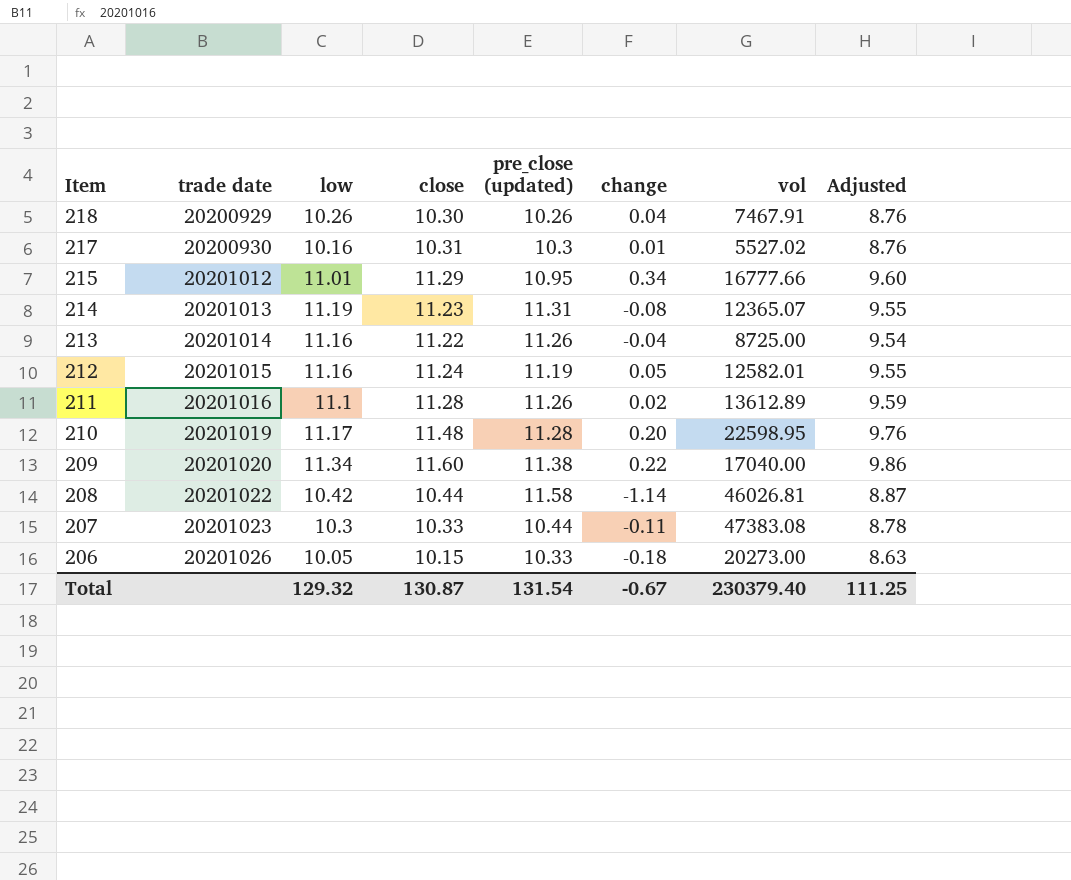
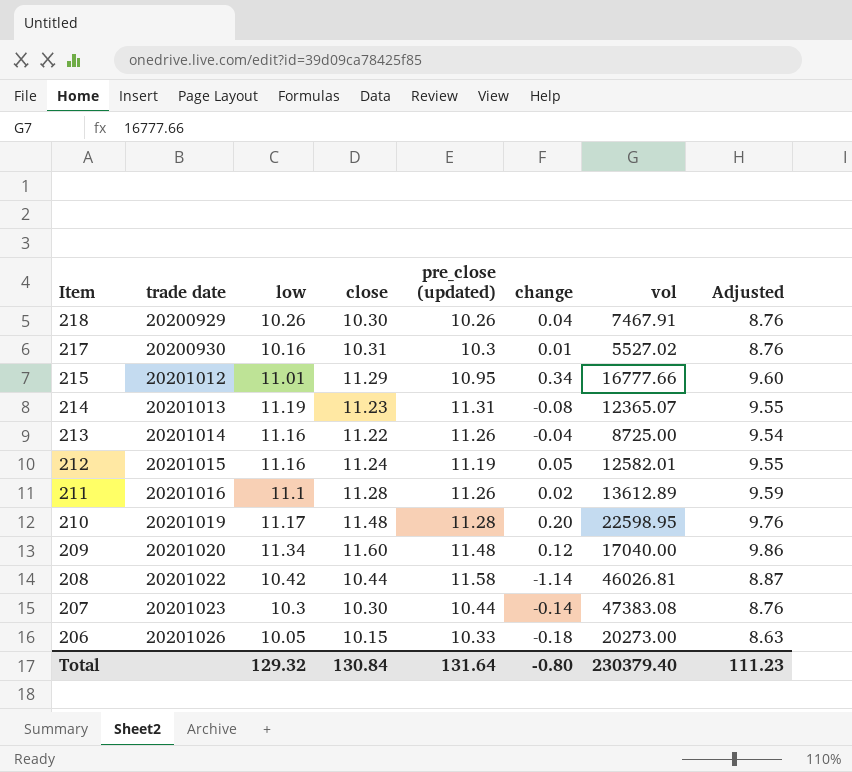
209 | pre_close (updated): 11.38 -> 11.48
209 | change: 0.22 -> 0.12
207 | close: 10.33 -> 10.30
207 | change: -0.11 -> -0.14
207 | Adjusted: 8.78 -> 8.76
Total | close: 130.87 -> 130.84
Total | pre_close (updated): 131.54 -> 131.64
Total | change: -0.67 -> -0.80
Total | Adjusted: 111.25 -> 111.23

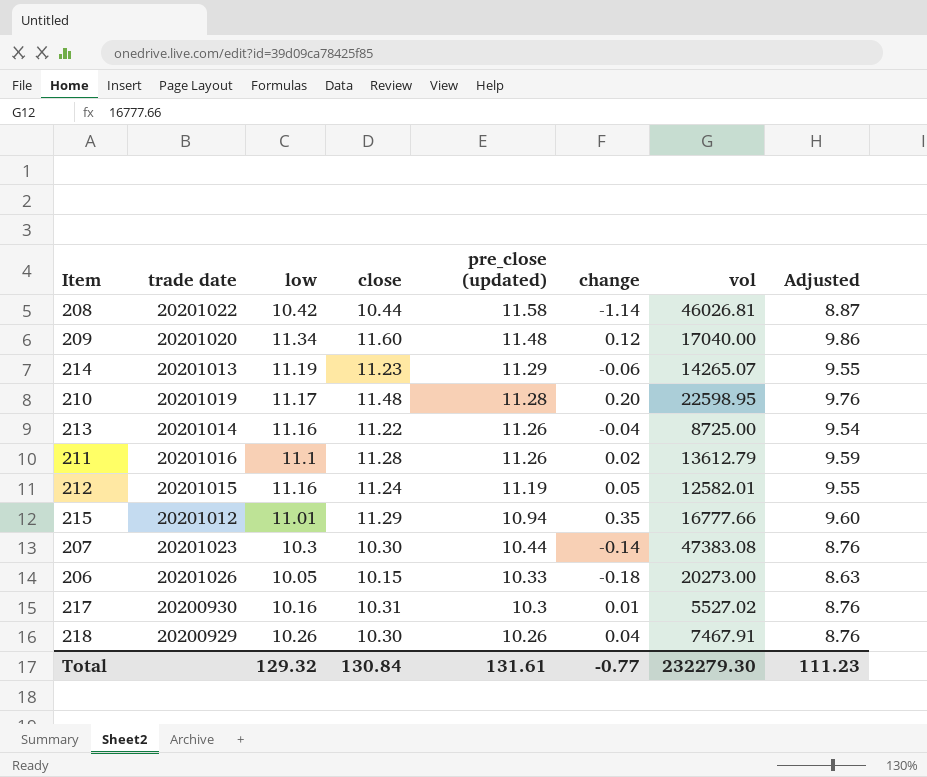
row order: Item descending -> pre_close (updated) descending
214 | pre_close (updated): 11.31 -> 11.29
214 | change: -0.08 -> -0.06
214 | vol: 12365.07 -> 14265.07
211 | vol: 13612.89 -> 13612.79
215 | pre_close (updated): 10.95 -> 10.94
215 | change: 0.34 -> 0.35
Total | pre_close (updated): 131.64 -> 131.61
Total | change: -0.80 -> -0.77
Total | vol: 230379.40 -> 232279.30

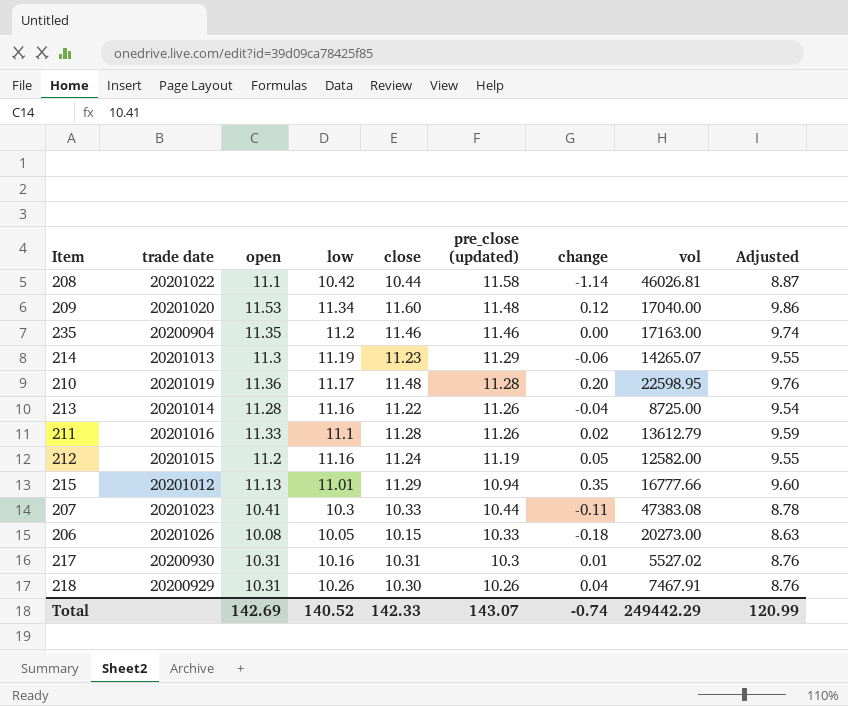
column open | position: none -> 3
row 235: none -> 20200904 | 11.35 | 11.2 | 11.46 | 11.46 | 0.00 | 17163.00 | 9.74
212 | vol: 12582.01 -> 12582.00
207 | close: 10.30 -> 10.33
207 | change: -0.14 -> -0.11
207 | Adjusted: 8.76 -> 8.78
Total | low: 129.32 -> 140.52
Total | close: 130.84 -> 142.33
Total | pre_close (updated): 131.61 -> 143.07
Total | change: -0.77 -> -0.74
Total | vol: 232279.30 -> 249442.29
Total | Adjusted: 111.23 -> 120.99

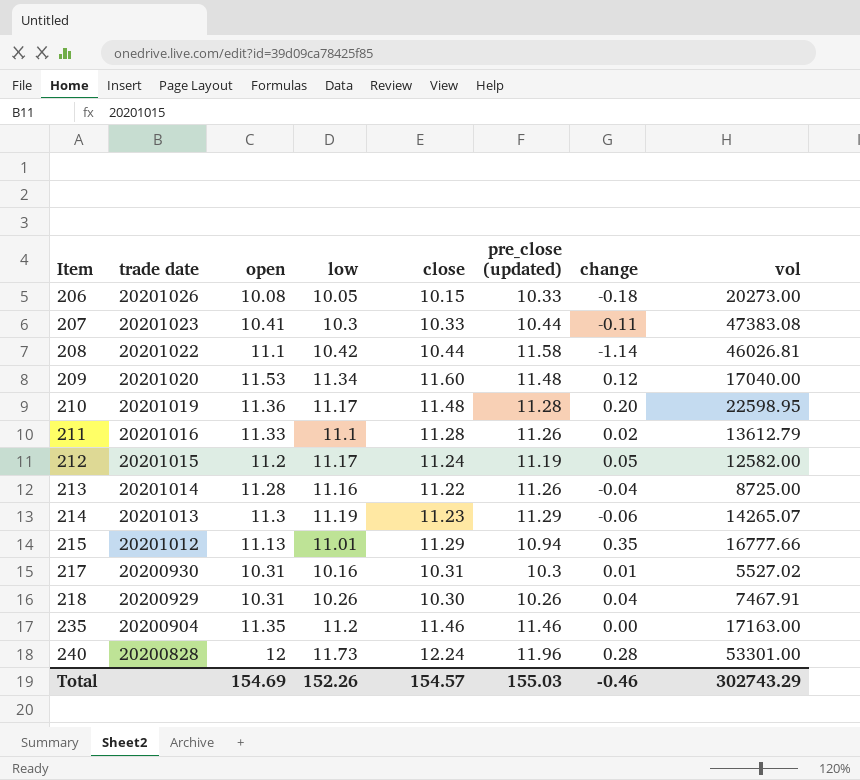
row order: pre_close (updated) descending -> Item ascending
column Adjusted | formula: [close] * 0.85 -> none
212 | low: 11.16 -> 11.17
row 240: none -> 20200828 | 12 | 11.73 | 12.24 | 11.96 | 0.28 | 53301.00
Total | open: 142.69 -> 154.69
Total | low: 140.52 -> 152.26
Total | close: 142.33 -> 154.57
Total | pre_close (updated): 143.07 -> 155.03
Total | change: -0.74 -> -0.46
Total | vol: 249442.29 -> 302743.29

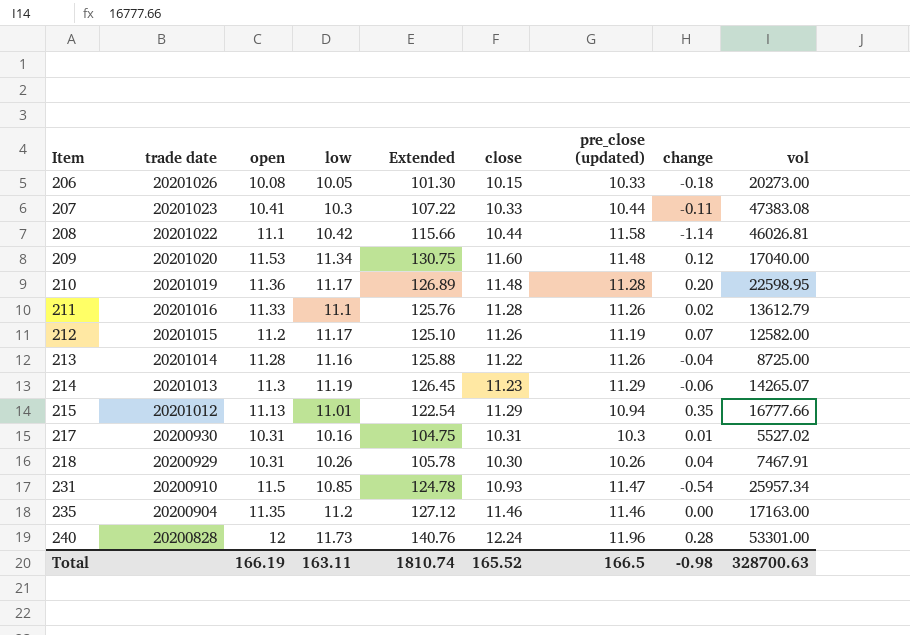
column Extended | formula: none -> [open] * [low]
212 | close: 11.24 -> 11.26
212 | change: 0.05 -> 0.07
row 231: none -> 20200910 | 11.5 | 10.85 | 124.78 | 10.93 | 11.47 | -0.54 | 25957.34
Total | open: 154.69 -> 166.19
Total | low: 152.26 -> 163.11
Total | close: 154.57 -> 165.52
Total | pre_close (updated): 155.03 -> 166.5
Total | change: -0.46 -> -0.98
Total | vol: 302743.29 -> 328700.63

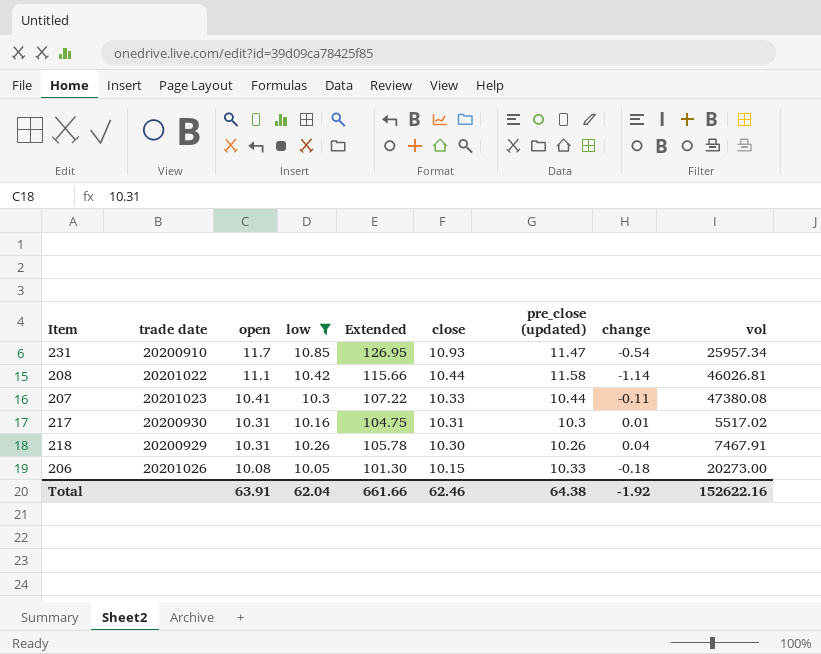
filter: none -> low <= 10.85
row order: Item ascending -> open descending
231 | open: 11.5 -> 11.7
231 | Extended: 124.78 -> 126.95
207 | vol: 47383.08 -> 47380.08
217 | vol: 5527.02 -> 5517.02
Total | open: 166.19 -> 63.91
Total | low: 163.11 -> 62.04
Total | Extended: 1810.74 -> 661.66
Total | close: 165.52 -> 62.46
Total | pre_close (updated): 166.5 -> 64.38
Total | change: -0.98 -> -1.92
Total | vol: 328700.63 -> 152622.16

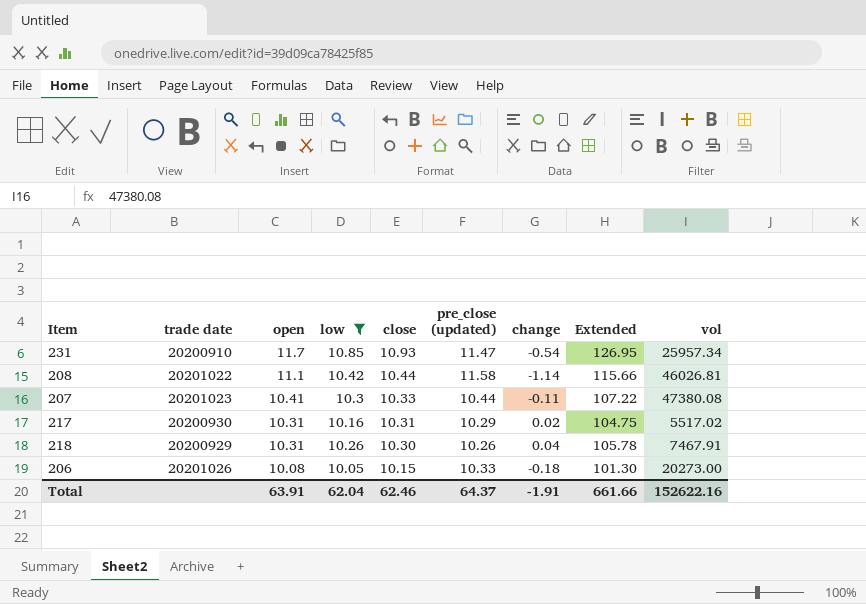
column Extended | position: 5 -> 8
217 | pre_close (updated): 10.3 -> 10.29
217 | change: 0.01 -> 0.02
Total | pre_close (updated): 64.38 -> 64.37
Total | change: -1.92 -> -1.91

